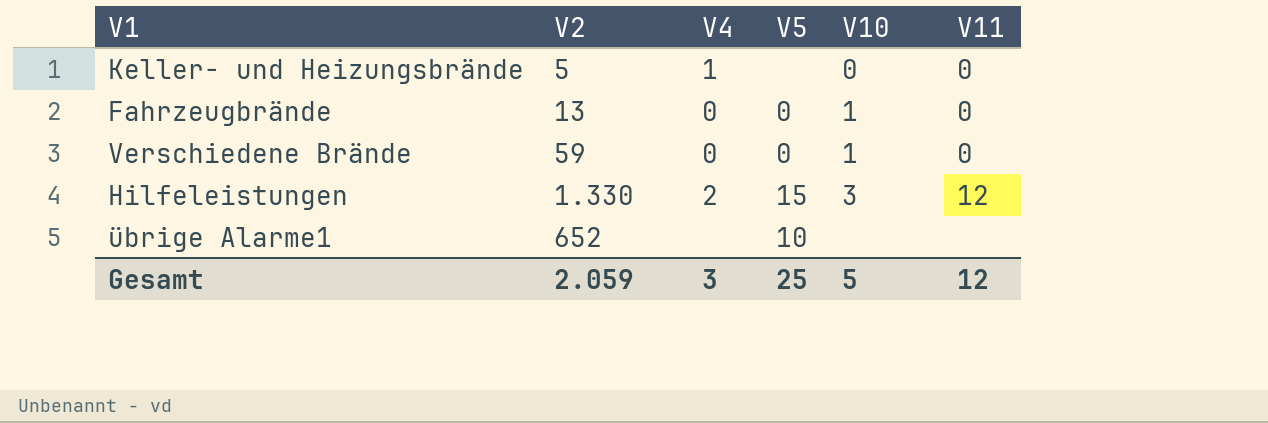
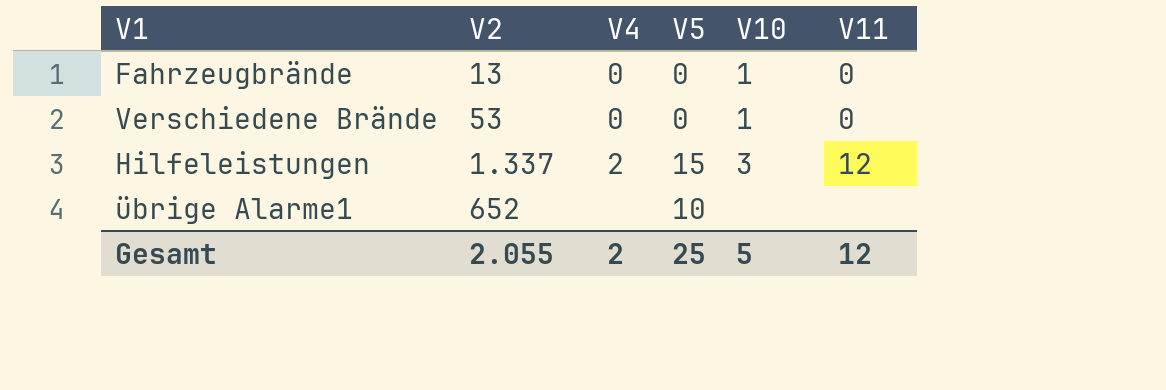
row Keller- und Heizungsbrände: 5 | 1 | none | 0 | 0 -> none
Verschiedene Brände | V2: 59 -> 53
Hilfeleistungen | V2: 1.330 -> 1.337
Gesamt | V2: 2.059 -> 2.055
Gesamt | V4: 3 -> 2

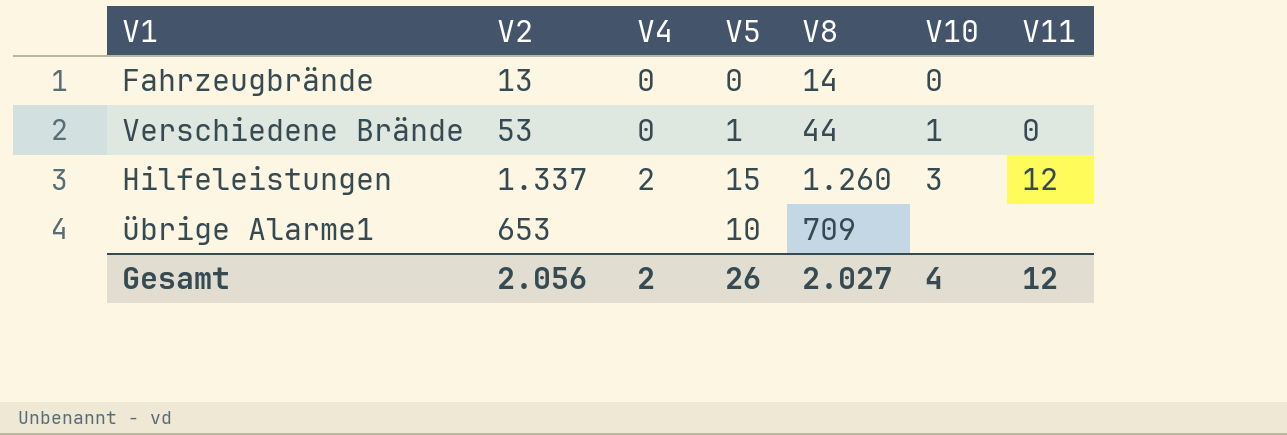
column V8 | position: none -> 5
Fahrzeugbrände | V10: 1 -> 0
Fahrzeugbrände | V11: 0 -> none
Verschiedene Brände | V5: 0 -> 1
übrige Alarme1 | V2: 652 -> 653
Gesamt | V2: 2.055 -> 2.056
Gesamt | V5: 25 -> 26
Gesamt | V10: 5 -> 4

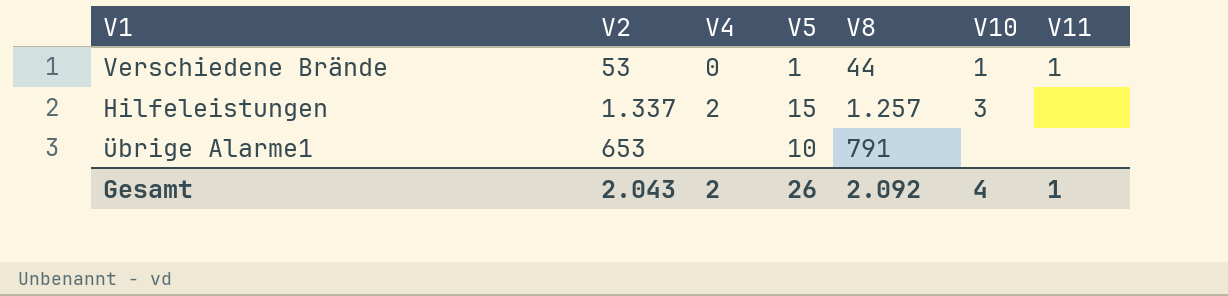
row Fahrzeugbrände: 13 | 0 | 0 | 14 | 0 | none -> none
Verschiedene Brände | V11: 0 -> 1
Hilfeleistungen | V8: 1.260 -> 1.257
Hilfeleistungen | V11: 12 -> none
übrige Alarme1 | V8: 709 -> 791
Gesamt | V2: 2.056 -> 2.043
Gesamt | V8: 2.027 -> 2.092
Gesamt | V11: 12 -> 1

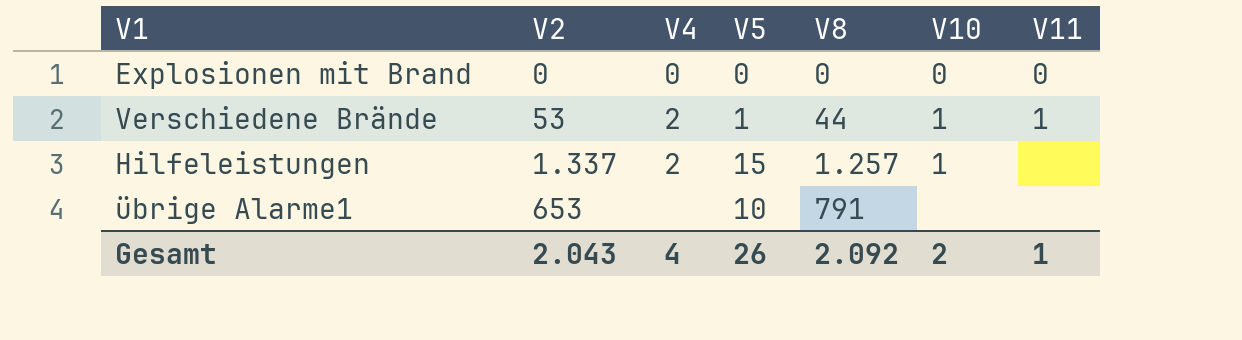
row Explosionen mit Brand: none -> 0 | 0 | 0 | 0 | 0 | 0
Verschiedene Brände | V4: 0 -> 2
Hilfeleistungen | V10: 3 -> 1
Gesamt | V4: 2 -> 4
Gesamt | V10: 4 -> 2

